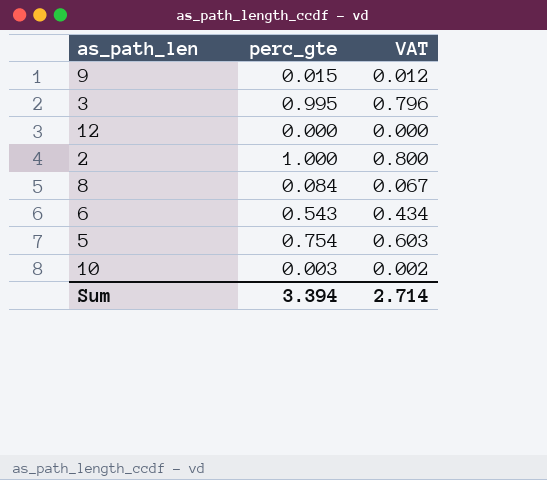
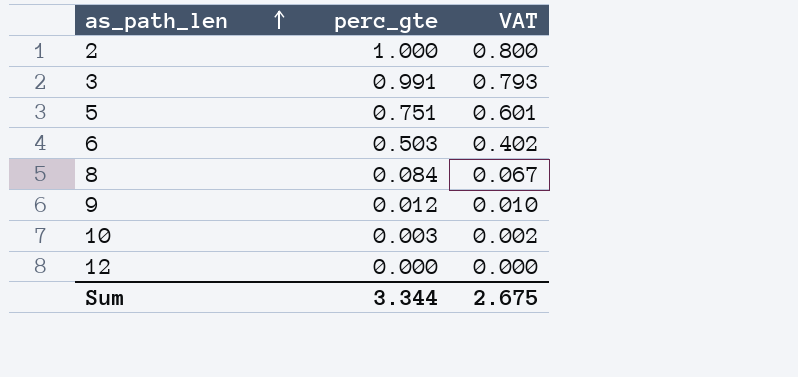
row order: none -> as_path_len ascending
3 | perc_gte: 0.995 -> 0.991
3 | VAT: 0.796 -> 0.793
5 | perc_gte: 0.754 -> 0.751
5 | VAT: 0.603 -> 0.601
6 | perc_gte: 0.543 -> 0.503
6 | VAT: 0.434 -> 0.402
9 | perc_gte: 0.015 -> 0.012
9 | VAT: 0.012 -> 0.010
Sum | perc_gte: 3.394 -> 3.344
Sum | VAT: 2.714 -> 2.675

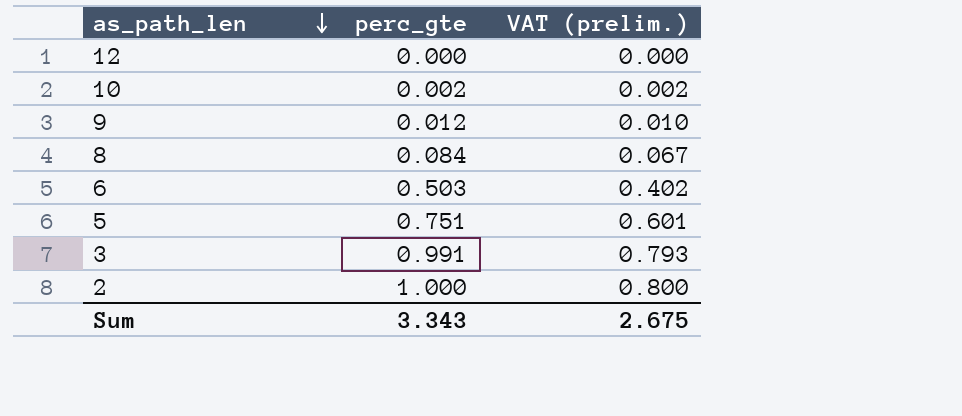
row order: as_path_len ascending -> as_path_len descending
column name: VAT -> VAT (prelim.)
10 | perc_gte: 0.003 -> 0.002
Sum | perc_gte: 3.344 -> 3.343

